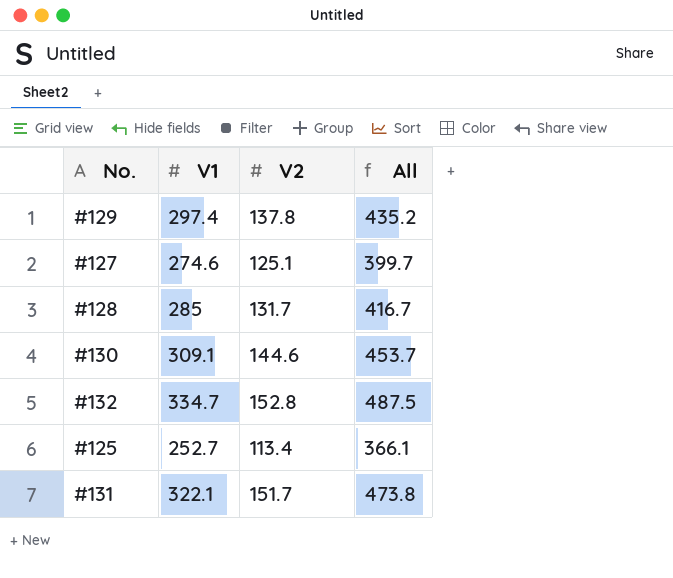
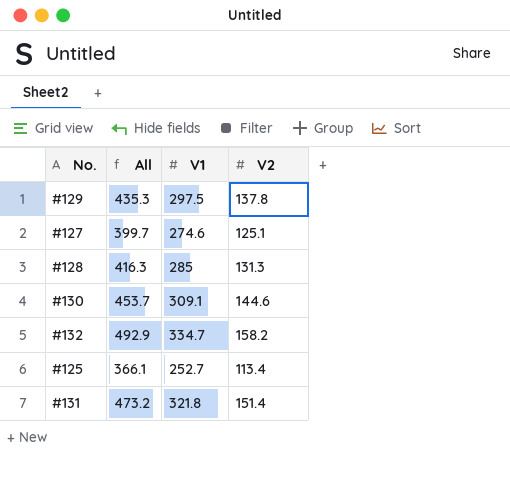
column All | position: 4 -> 2
#129 | All: 435.2 -> 435.3
#129 | V1: 297.4 -> 297.5
#128 | All: 416.7 -> 416.3
#128 | V2: 131.7 -> 131.3
#132 | All: 487.5 -> 492.9
#132 | V2: 152.8 -> 158.2
#131 | All: 473.8 -> 473.2
#131 | V1: 322.1 -> 321.8
#131 | V2: 151.7 -> 151.4

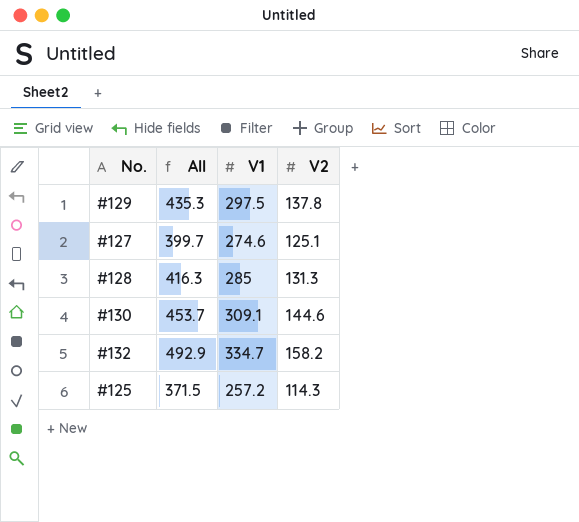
row #131: 473.2 | 321.8 | 151.4 -> none
#125 | All: 366.1 -> 371.5
#125 | V1: 252.7 -> 257.2
#125 | V2: 113.4 -> 114.3

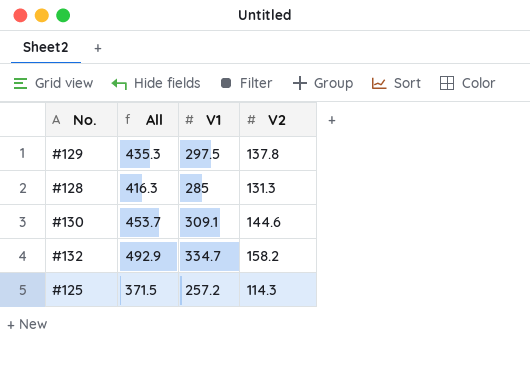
row #127: 399.7 | 274.6 | 125.1 -> none

